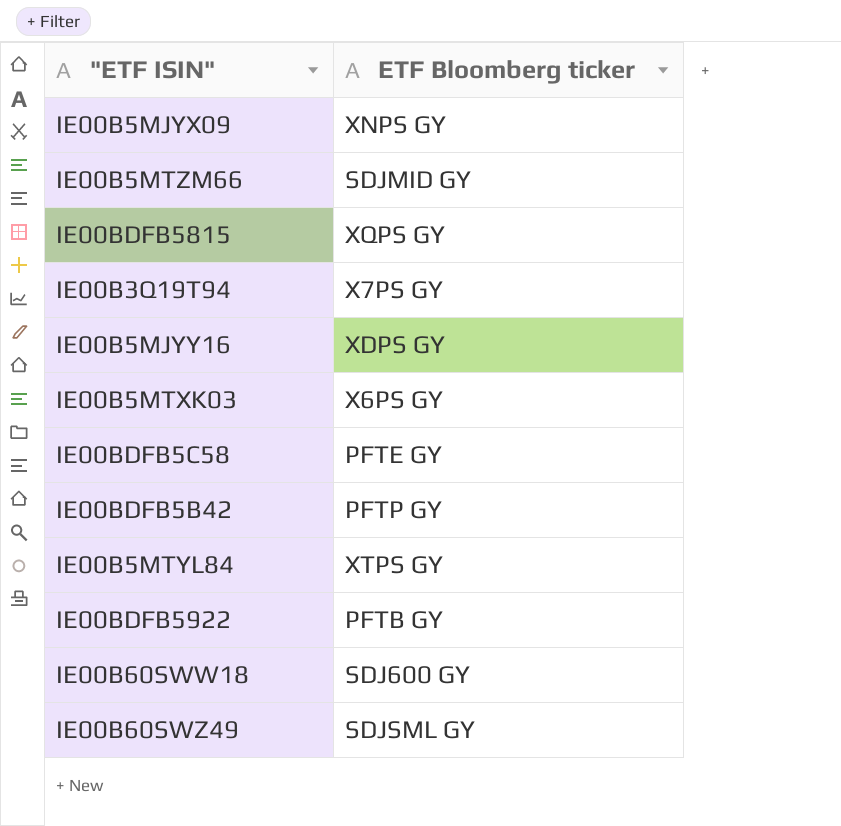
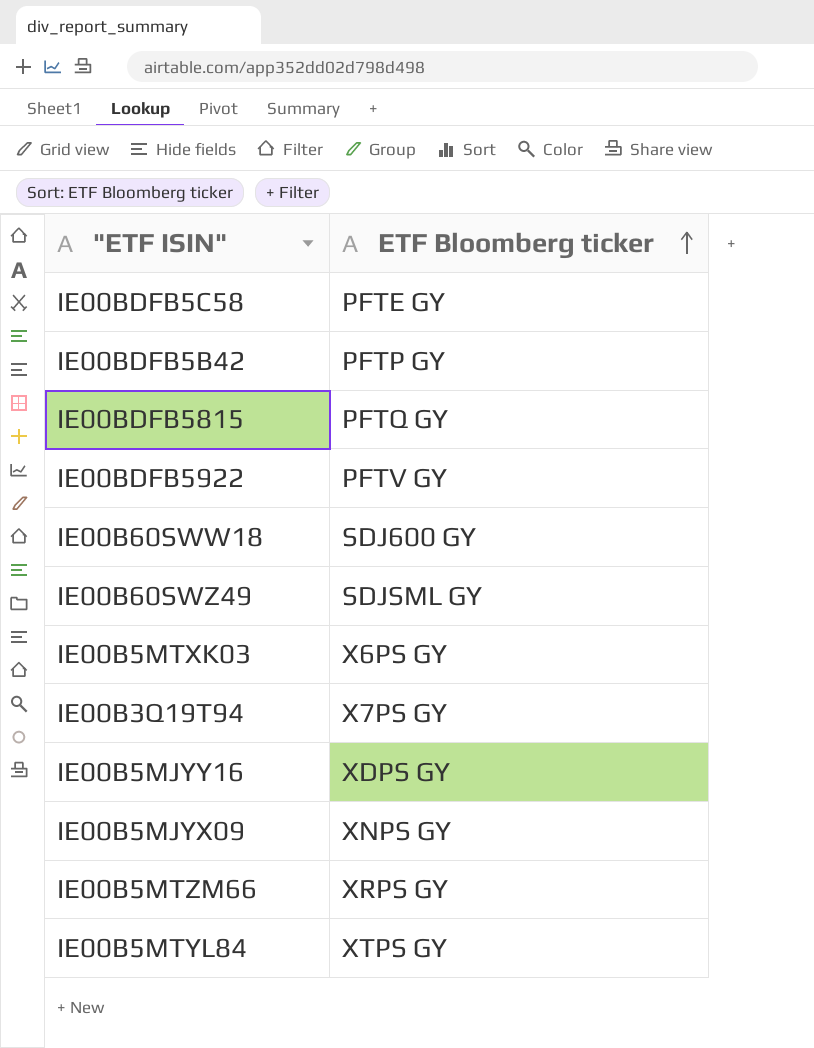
row order: none -> ETF Bloomberg ticker ascending
IE00BDFB5815 | ETF Bloomberg ticker: XQPS GY -> PFTQ GY
IE00BDFB5922 | ETF Bloomberg ticker: PFTB GY -> PFTV GY
IE00B5MTZM66 | ETF Bloomberg ticker: SDJMID GY -> XRPS GY

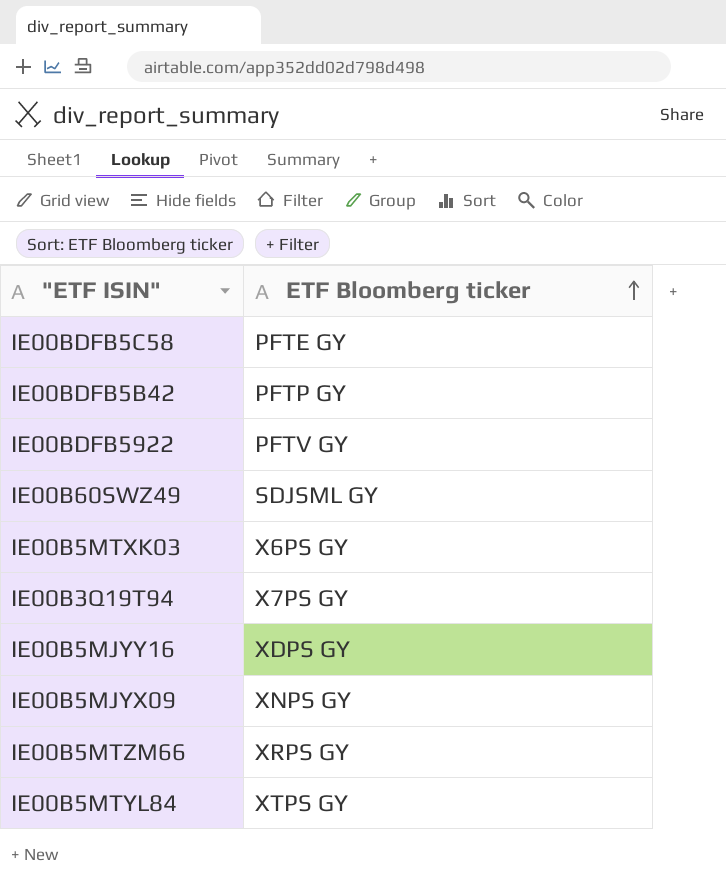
row IE00BDFB5815: PFTQ GY -> none
row IE00B60SWW18: SDJ600 GY -> none

